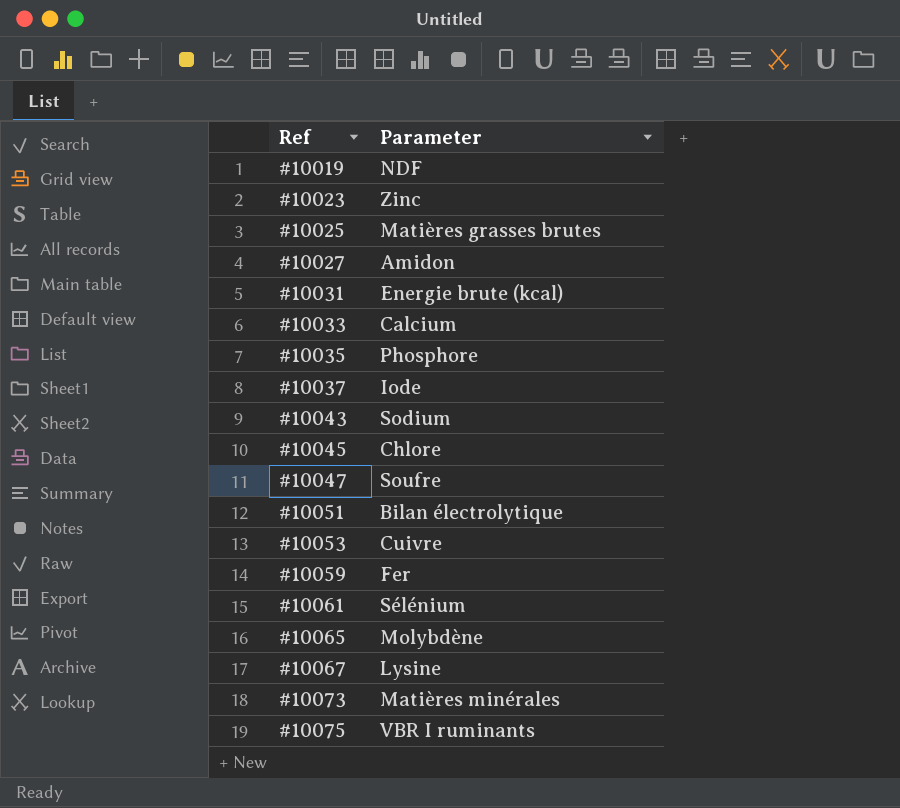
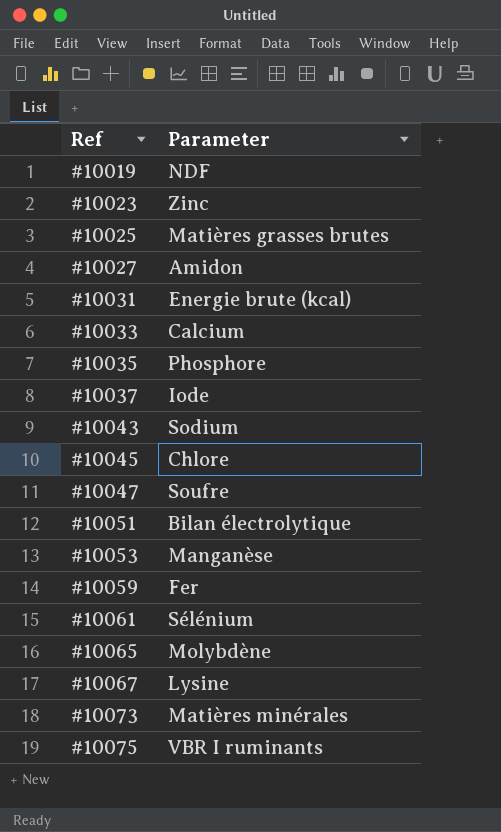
#10053 | Parameter: Cuivre -> Manganèse

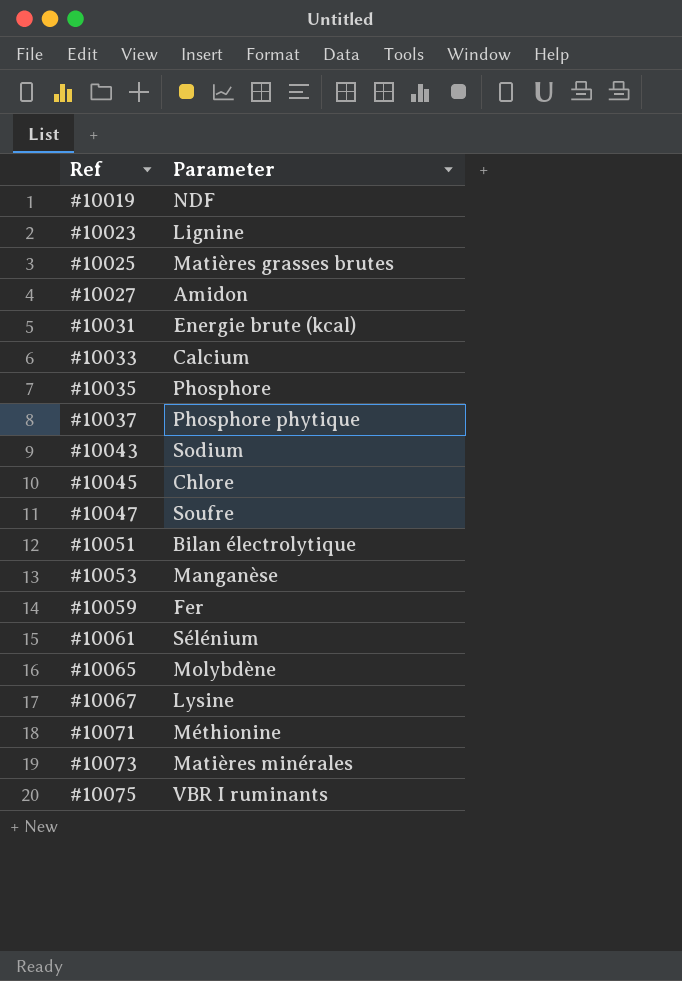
#10023 | Parameter: Zinc -> Lignine
#10037 | Parameter: Iode -> Phosphore phytique
row #10071: none -> Méthionine

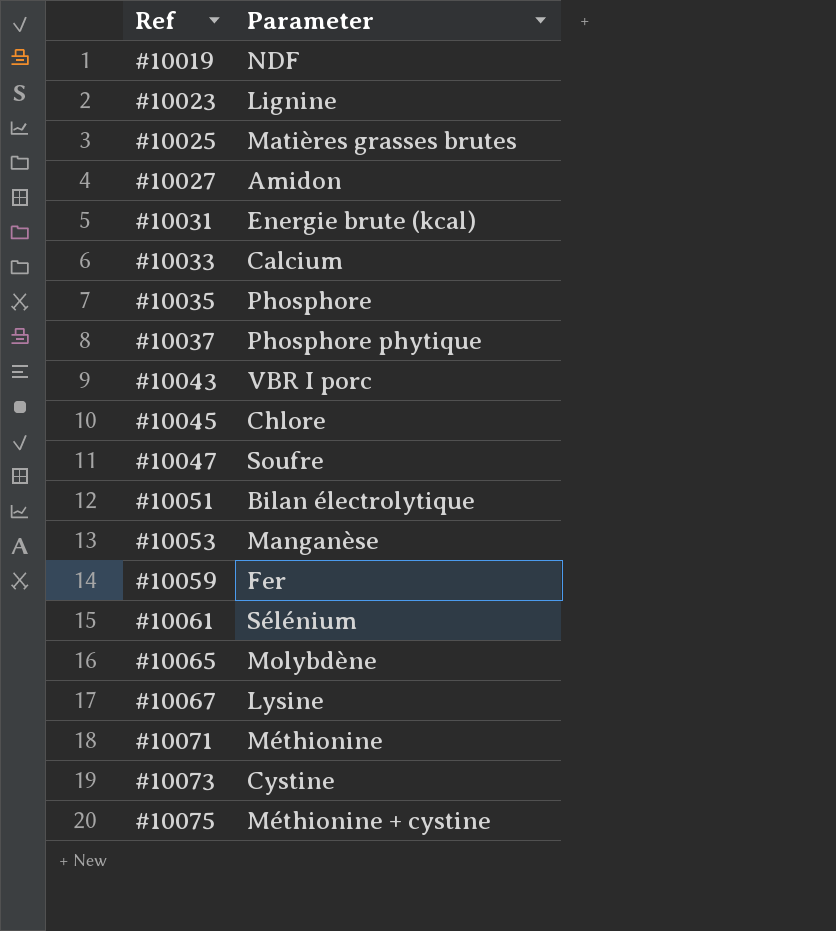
#10043 | Parameter: Sodium -> VBR I porc
#10073 | Parameter: Matières minérales -> Cystine
#10075 | Parameter: VBR I ruminants -> Méthionine + cystine

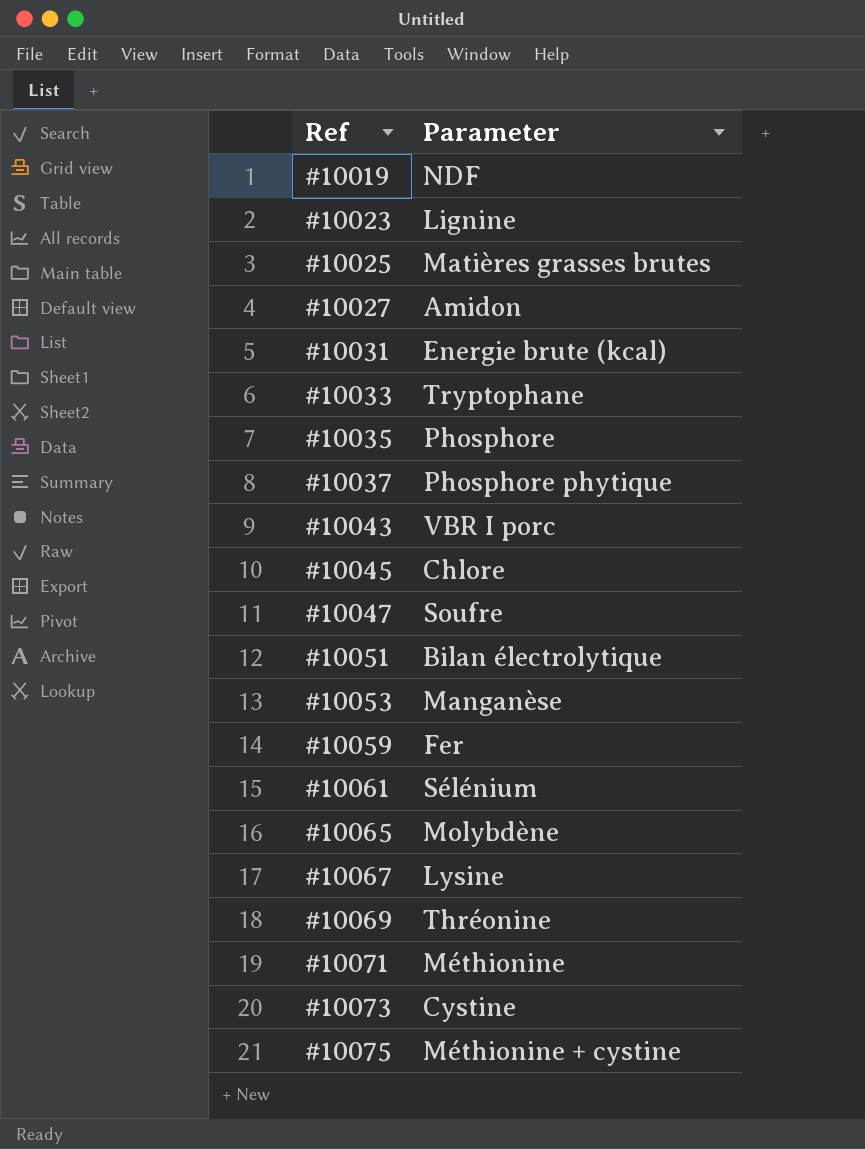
#10033 | Parameter: Calcium -> Tryptophane
row #10069: none -> Thréonine

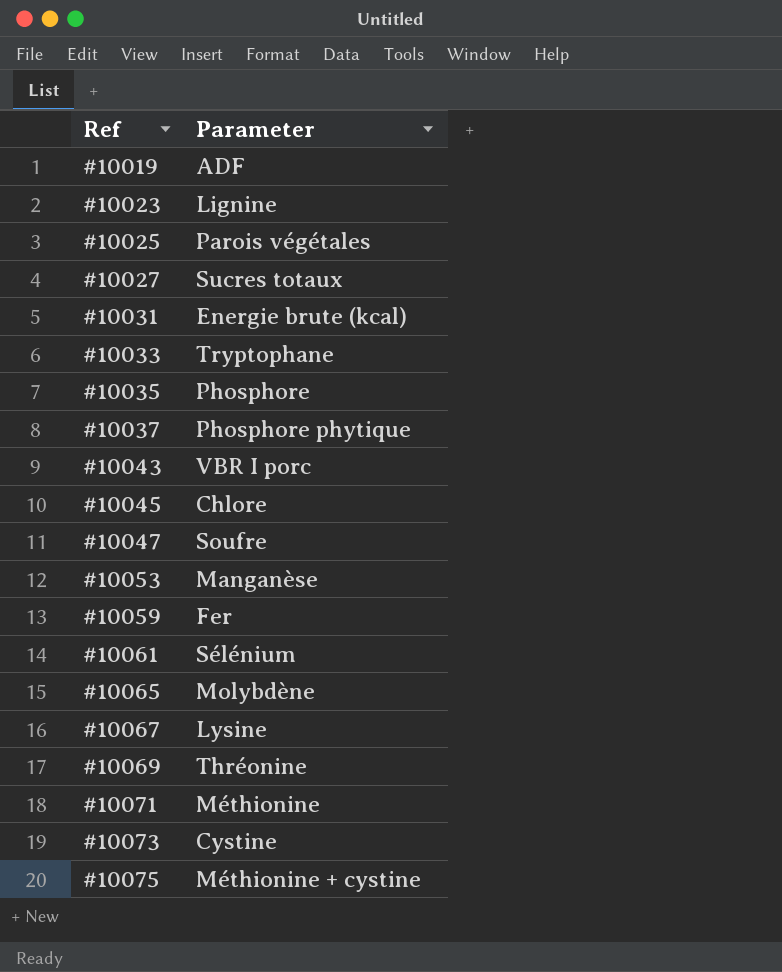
row #10051: Bilan électrolytique -> none
#10019 | Parameter: NDF -> ADF
#10025 | Parameter: Matières grasses brutes -> Parois végétales
#10027 | Parameter: Amidon -> Sucres totaux

